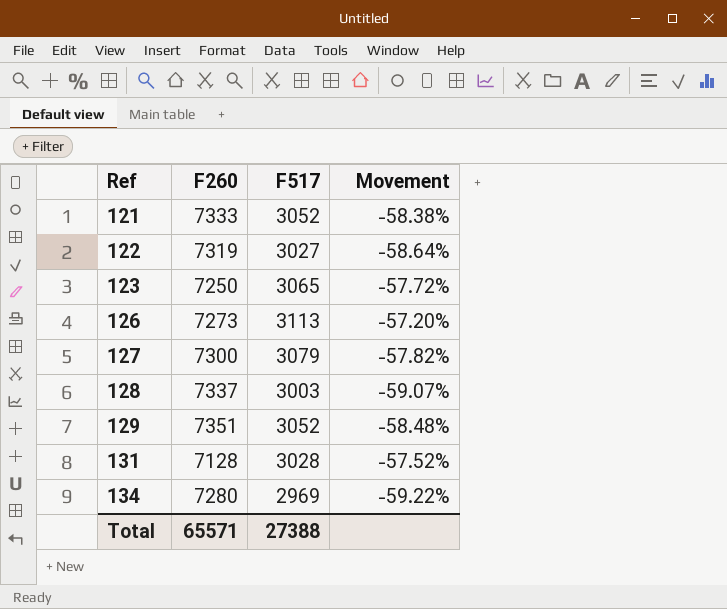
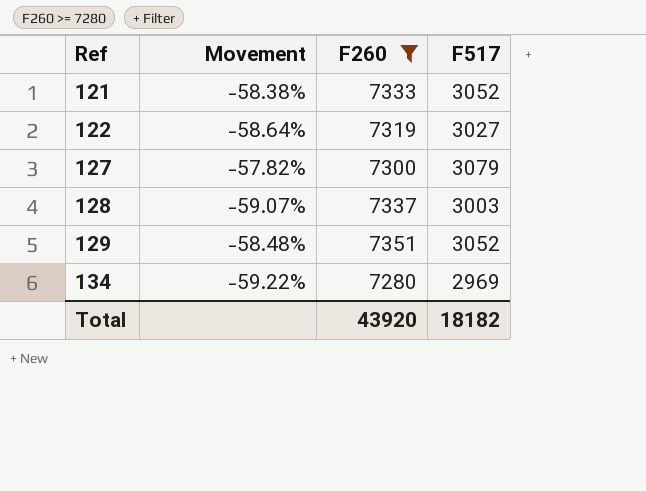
filter: none -> F260 >= 7280
column Movement | position: 4 -> 2
Total | F260: 65571 -> 43920
Total | F517: 27388 -> 18182

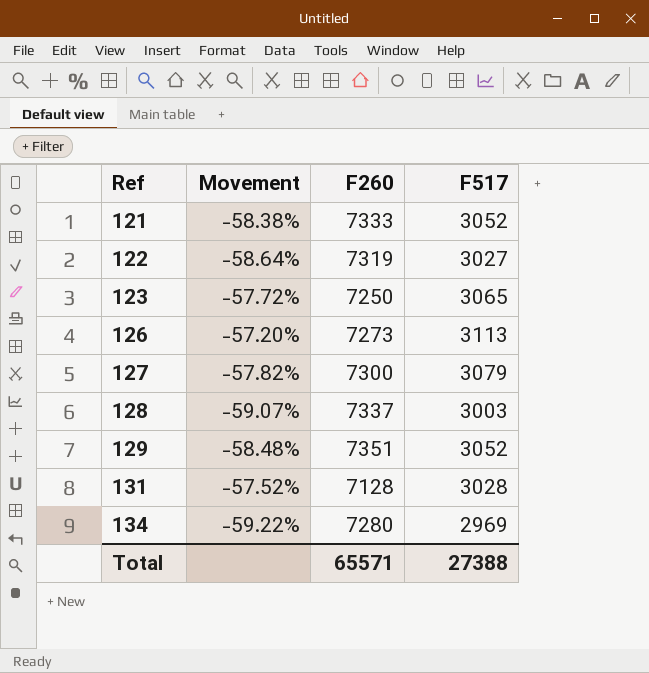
filter: F260 >= 7280 -> none
Total | F260: 43920 -> 65571
Total | F517: 18182 -> 27388

